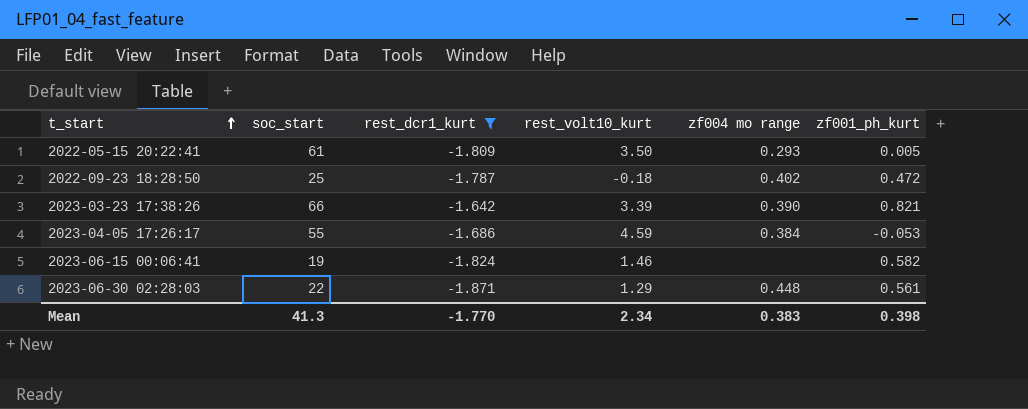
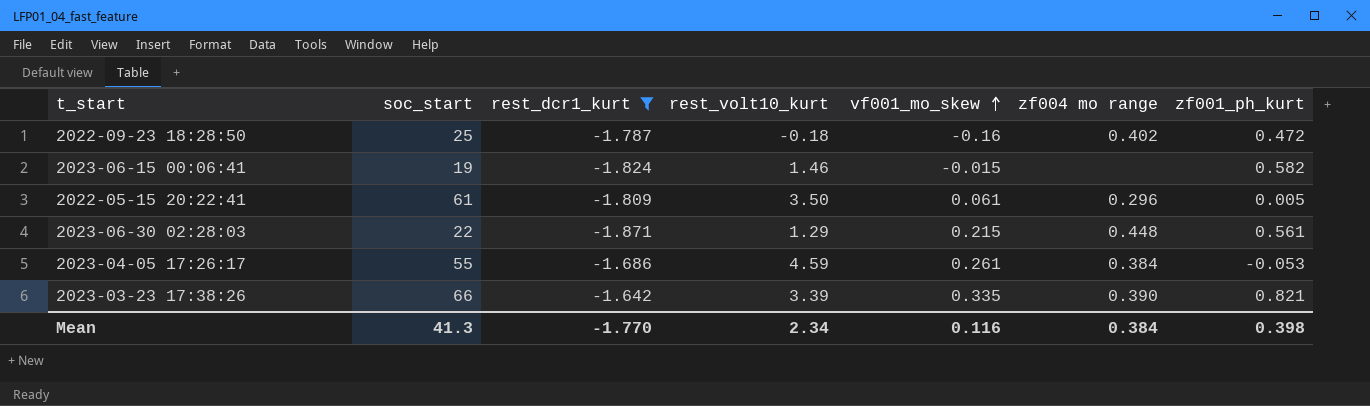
row order: t_start ascending -> vf001_mo_skew ascending
column vf001_mo_skew | position: none -> 5
2022-05-15 20:22:41 | zf004 mo range: 0.293 -> 0.296
Mean | zf004 mo range: 0.383 -> 0.384

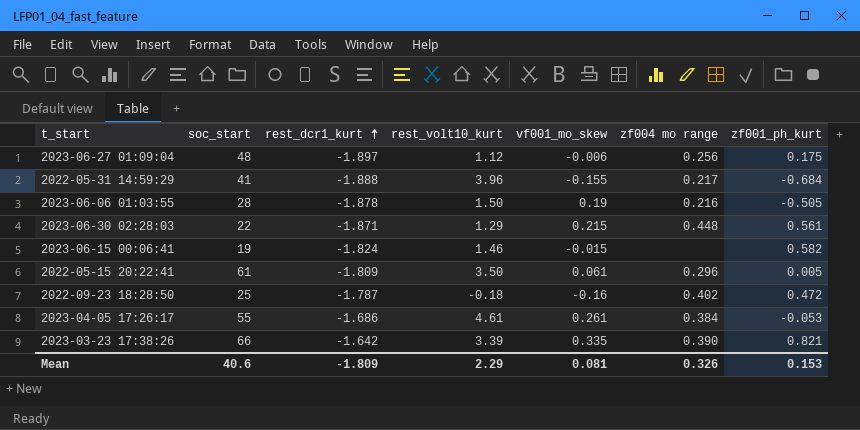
filter: rest_dcr1_kurt >= -1.871 -> none
row order: vf001_mo_skew ascending -> rest_dcr1_kurt ascending
2023-04-05 17:26:17 | rest_volt10_kurt: 4.59 -> 4.61
Mean | soc_start: 41.3 -> 40.6
Mean | rest_dcr1_kurt: -1.770 -> -1.809
Mean | rest_volt10_kurt: 2.34 -> 2.29
Mean | vf001_mo_skew: 0.116 -> 0.081
Mean | zf004 mo range: 0.384 -> 0.326
Mean | zf001_ph_kurt: 0.398 -> 0.153

